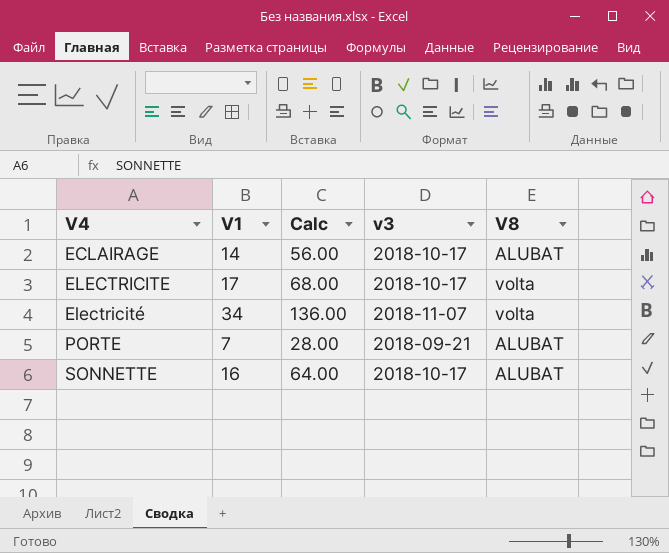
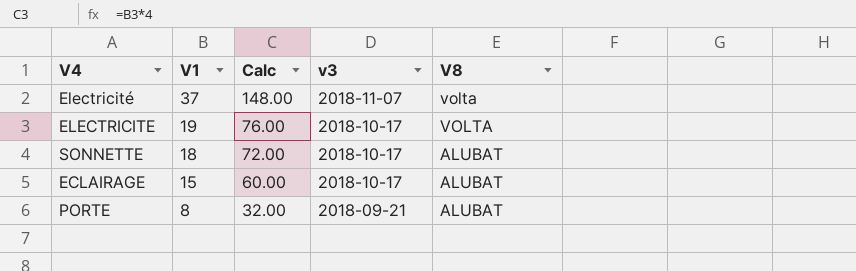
row order: V4 ascending -> V1 descending
Electricité | V1: 34 -> 37
Electricité | Calc: 136.00 -> 148.00
ELECTRICITE | V1: 17 -> 19
ELECTRICITE | Calc: 68.00 -> 76.00
ELECTRICITE | V8: volta -> VOLTA
SONNETTE | V1: 16 -> 18
SONNETTE | Calc: 64.00 -> 72.00
ECLAIRAGE | V1: 14 -> 15
ECLAIRAGE | Calc: 56.00 -> 60.00
PORTE | V1: 7 -> 8
PORTE | Calc: 28.00 -> 32.00

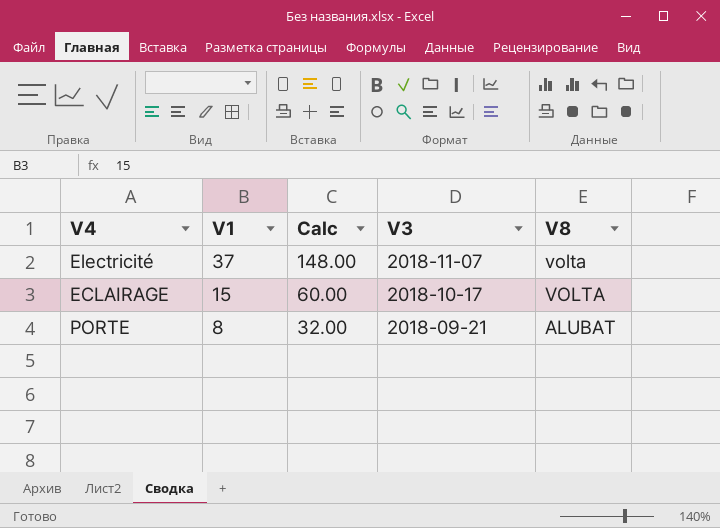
column name: v3 -> V3
row ELECTRICITE: 19 | 76.00 | 2018-10-17 | VOLTA -> none
row SONNETTE: 18 | 72.00 | 2018-10-17 | ALUBAT -> none
ECLAIRAGE | V8: ALUBAT -> VOLTA

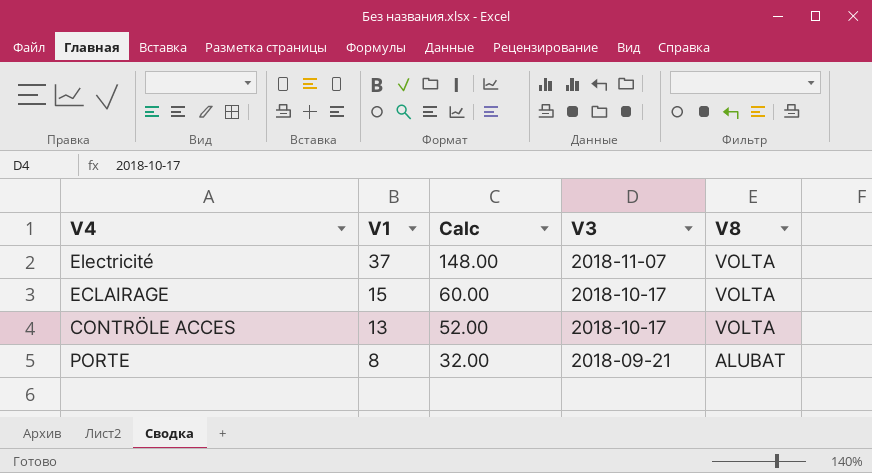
Electricité | V8: volta -> VOLTA
row CONTRÖLE ACCES: none -> 13 | 52.00 | 2018-10-17 | VOLTA

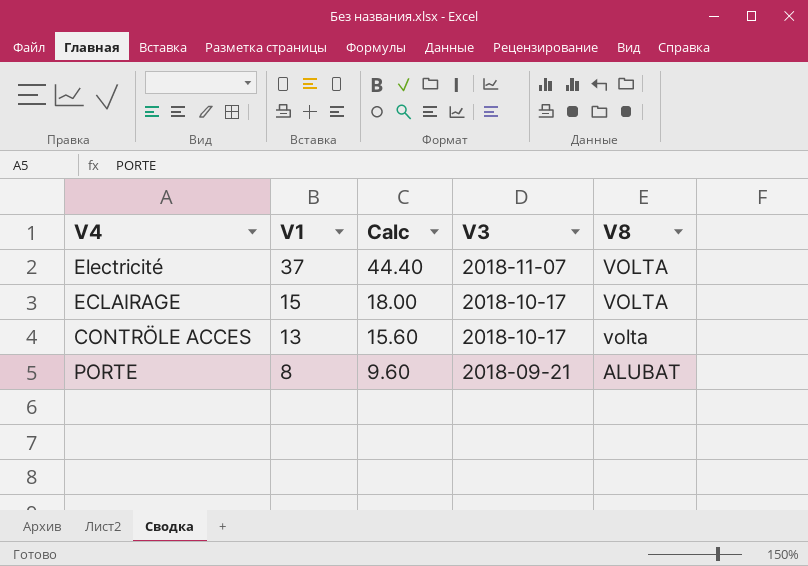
column Calc | formula: [V1] * 4 -> [V1] * 1.2
CONTRÖLE ACCES | V8: VOLTA -> volta

